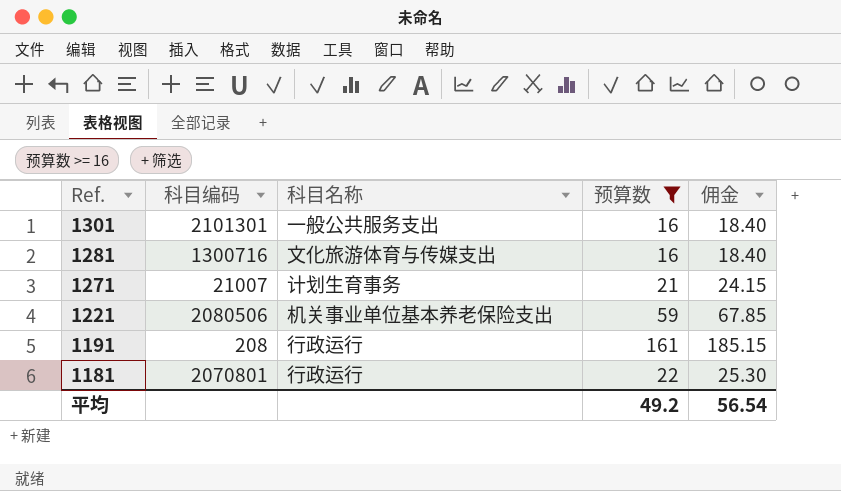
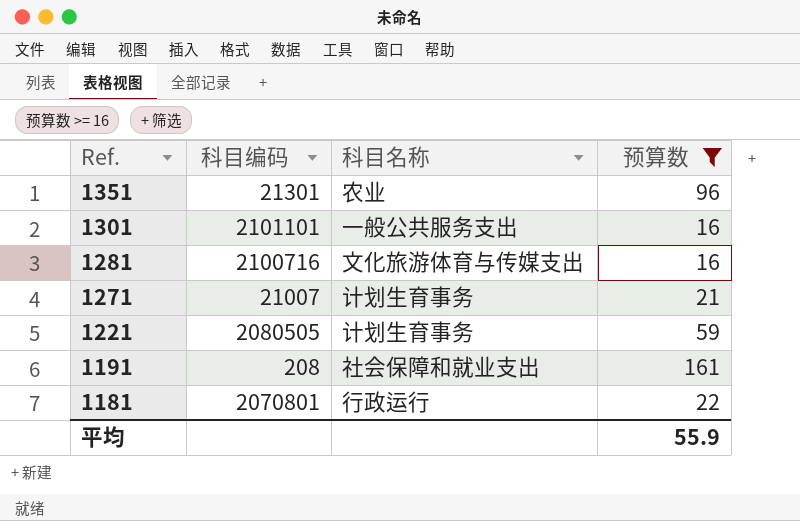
column 佣金 | formula: [预算数] * 1.15 -> none
row 1351: none -> 21301 | 农业 | 96
1301 | 科目编码: 2101301 -> 2101101
1281 | 科目编码: 1300716 -> 2100716
1221 | 科目编码: 2080506 -> 2080505
1221 | 科目名称: 机关事业单位基本养老保险支出 -> 计划生育事务
1191 | 科目名称: 行政运行 -> 社会保障和就业支出
平均 | 预算数: 49.2 -> 55.9

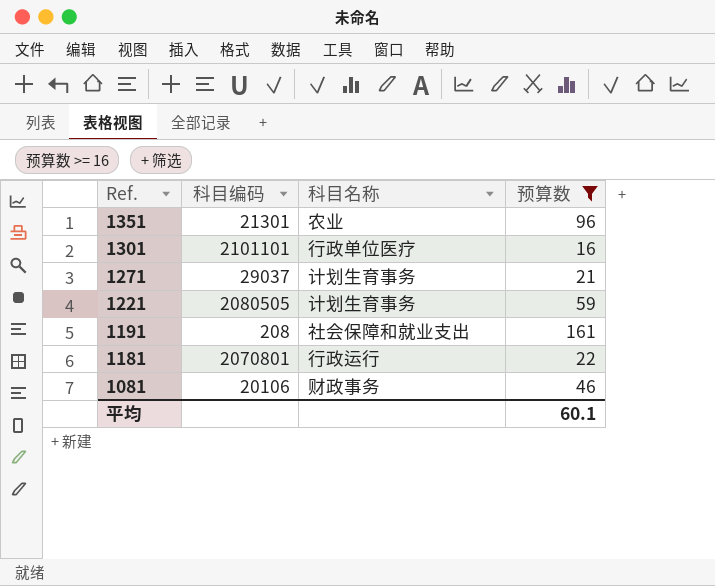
row 1281: 2100716 | 文化旅游体育与传媒支出 | 16 -> none
1301 | 科目名称: 一般公共服务支出 -> 行政单位医疗
1271 | 科目编码: 21007 -> 29037
row 1081: none -> 20106 | 财政事务 | 46
平均 | 预算数: 55.9 -> 60.1

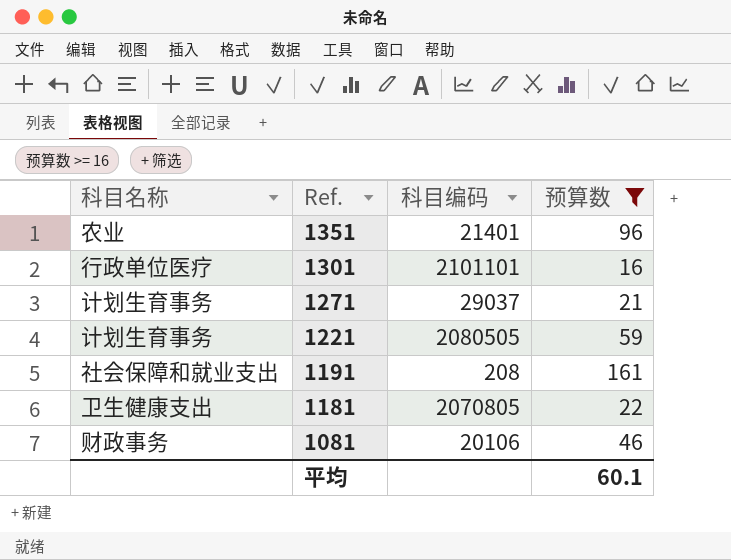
column 科目名称 | position: 3 -> 1
1351 | 科目编码: 21301 -> 21401
1181 | 科目名称: 行政运行 -> 卫生健康支出
1181 | 科目编码: 2070801 -> 2070805

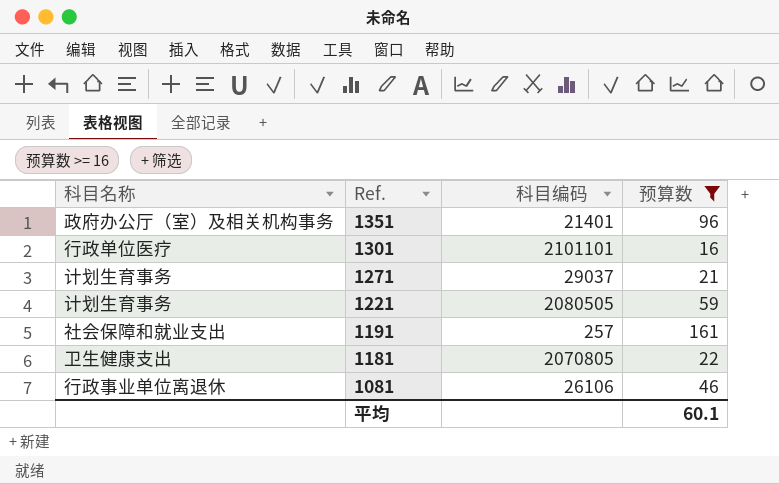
1351 | 科目名称: 农业 -> 政府办公厅（室）及相关机构事务
1191 | 科目编码: 208 -> 257
1081 | 科目名称: 财政事务 -> 行政事业单位离退休
1081 | 科目编码: 20106 -> 26106

